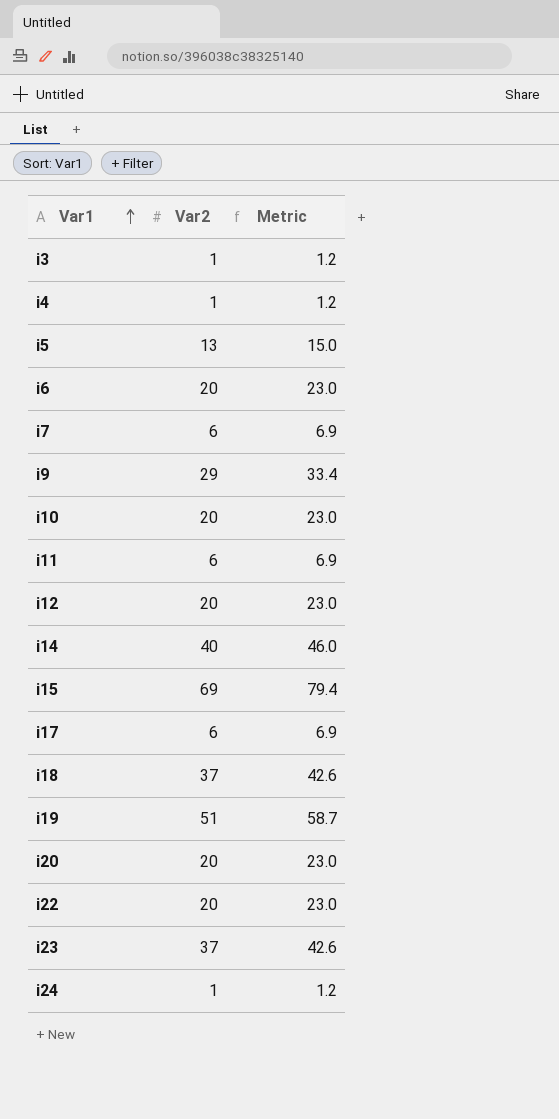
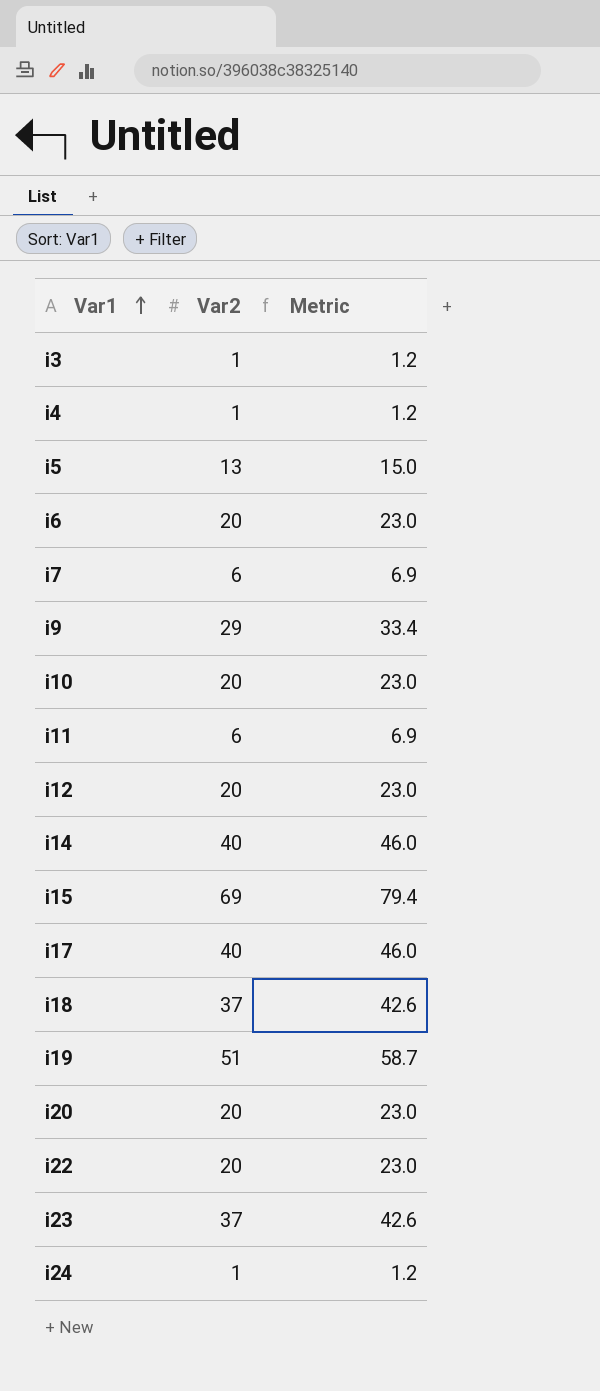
i17 | Var2: 6 -> 40
i17 | Metric: 6.9 -> 46.0

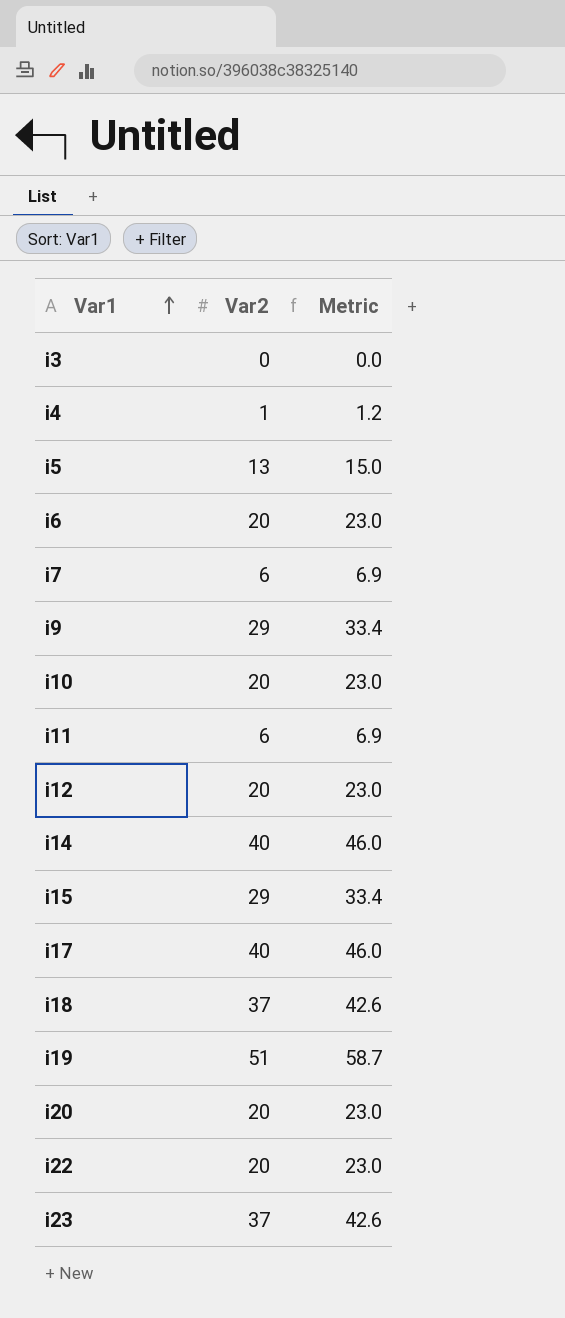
row i24: 1 | 1.2 -> none
i3 | Var2: 1 -> 0
i3 | Metric: 1.2 -> 0.0
i15 | Var2: 69 -> 29
i15 | Metric: 79.4 -> 33.4

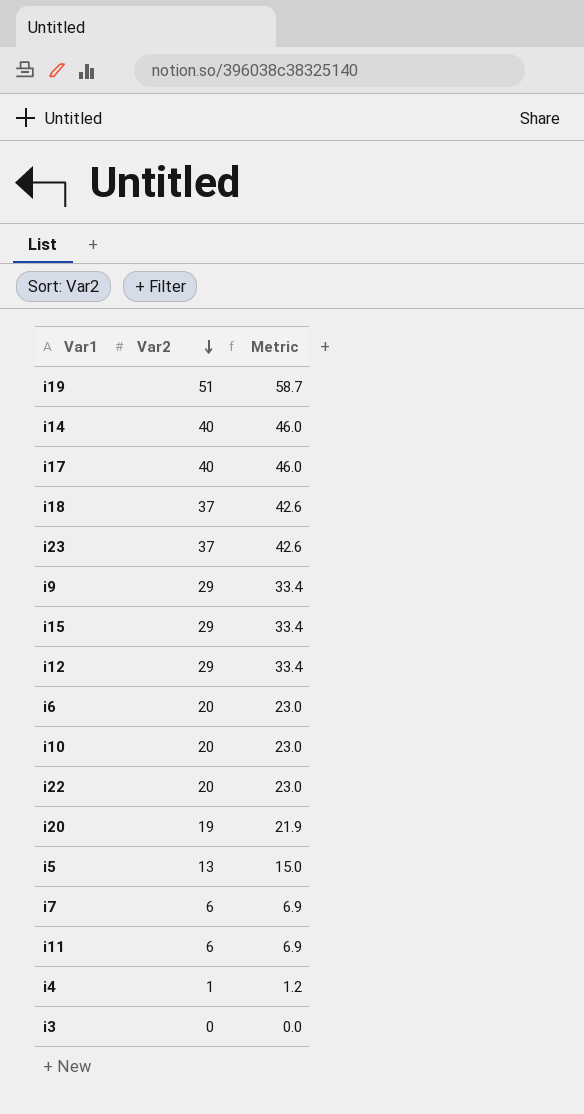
row order: Var1 ascending -> Var2 descending
i12 | Var2: 20 -> 29
i12 | Metric: 23.0 -> 33.4
i20 | Var2: 20 -> 19
i20 | Metric: 23.0 -> 21.9

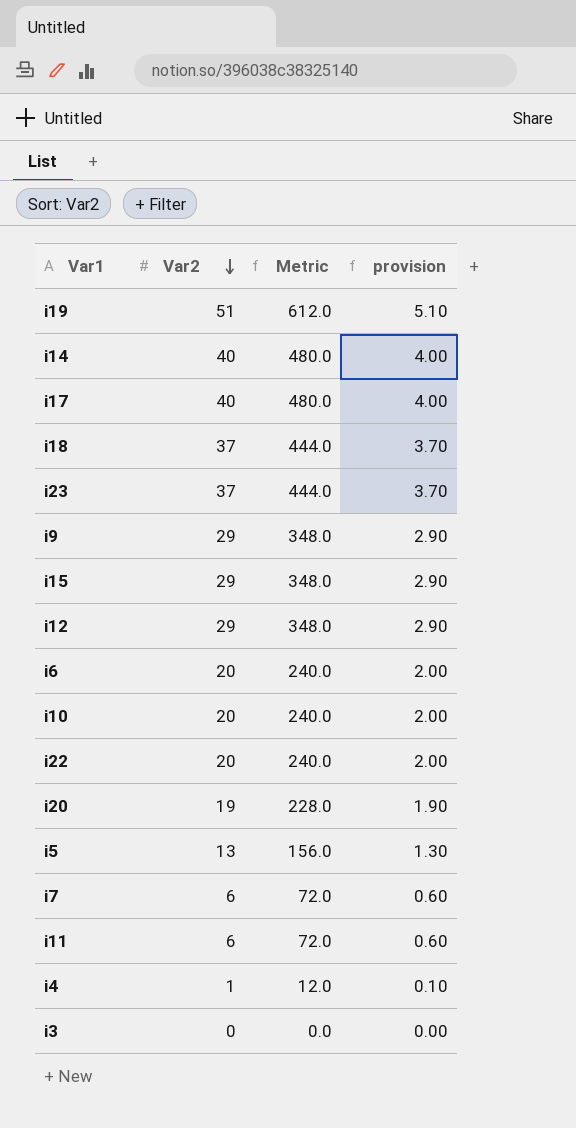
column Metric | formula: [Var2] * 1.15 -> [Var2] * 12
column provision | formula: none -> [Var2] * 0.1

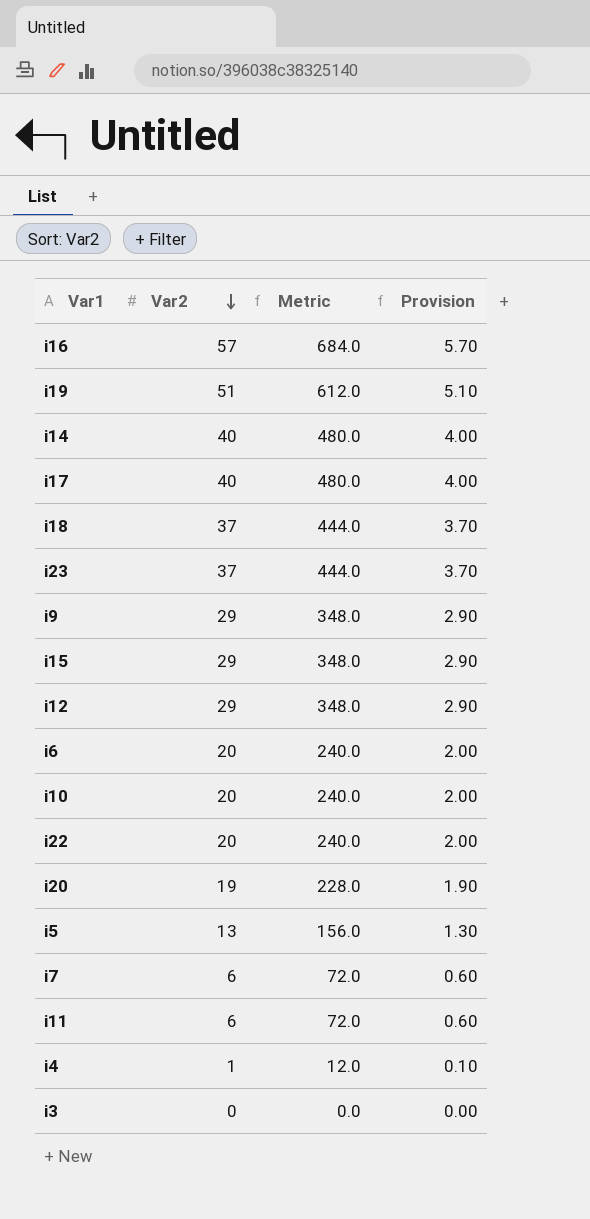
column name: provision -> Provision
row i16: none -> 57 | 684.0 | 5.70

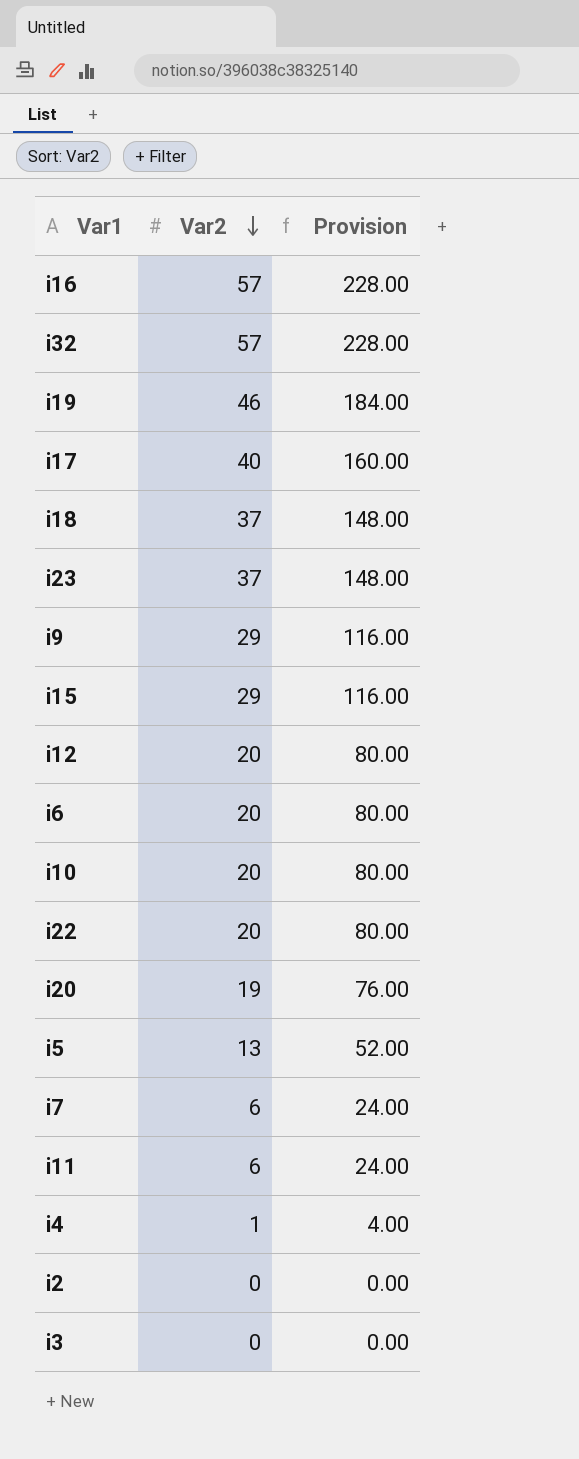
column Metric | formula: [Var2] * 12 -> none
column Provision | formula: [Var2] * 0.1 -> [Var2] * 4
row i14: 40 | 480.0 | 4.00 -> none
row i32: none -> 57 | 228.00
i19 | Var2: 51 -> 46
i12 | Var2: 29 -> 20
row i2: none -> 0 | 0.00

